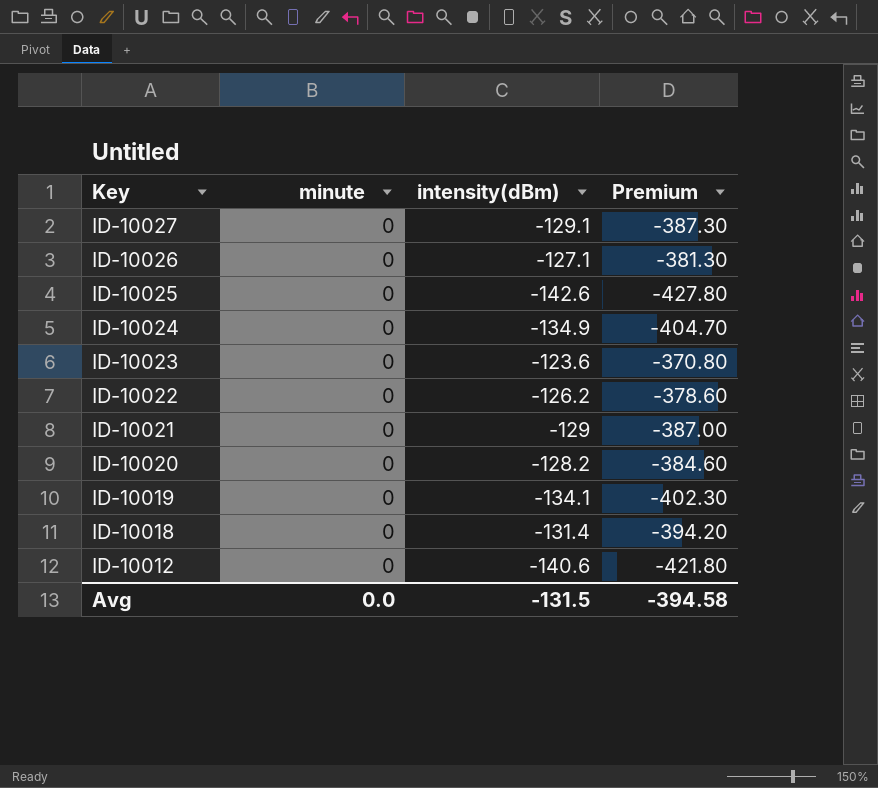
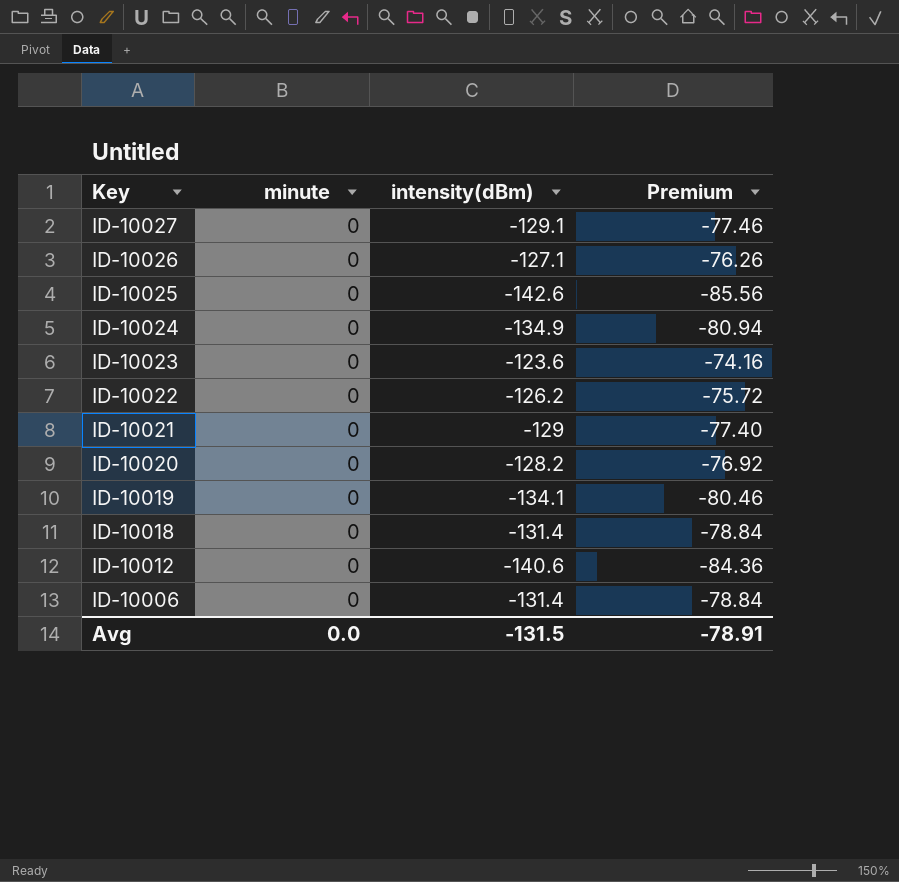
column Premium | formula: [intensity(dBm)] * 3 -> [intensity(dBm)] * 0.6
row ID-10006: none -> 0 | -131.4 | -78.84
Avg | Premium: -394.58 -> -78.91

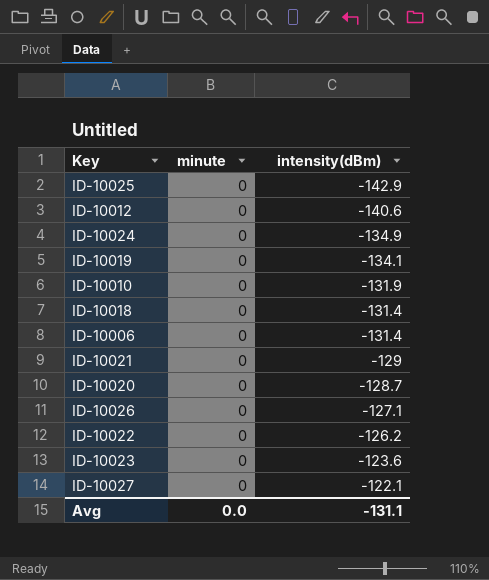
row order: Key descending -> intensity(dBm) ascending
column Premium | formula: [intensity(dBm)] * 0.6 -> none
ID-10025 | intensity(dBm): -142.6 -> -142.9
row ID-10010: none -> 0 | -131.9
ID-10020 | intensity(dBm): -128.2 -> -128.7
ID-10027 | intensity(dBm): -129.1 -> -122.1
Avg | intensity(dBm): -131.5 -> -131.1

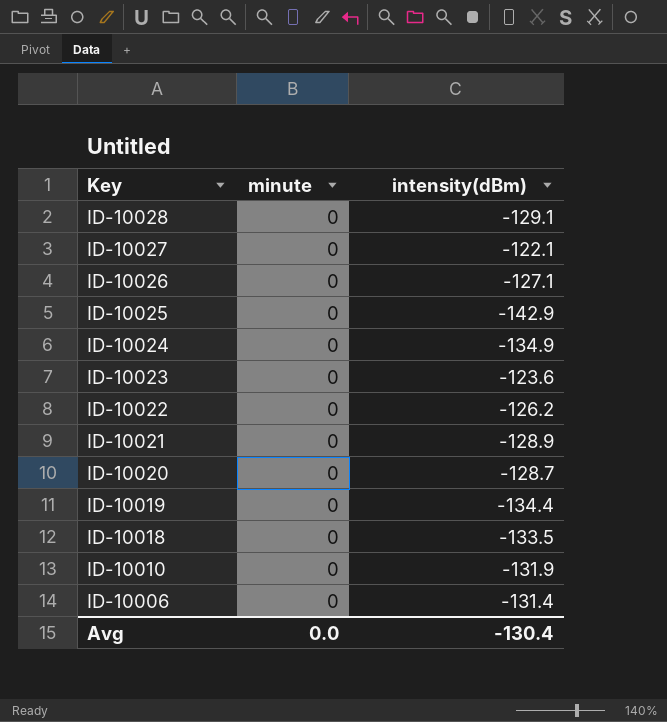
row order: intensity(dBm) ascending -> Key descending
row ID-10012: 0 | -140.6 -> none
row ID-10028: none -> 0 | -129.1
ID-10021 | intensity(dBm): -129 -> -128.9
ID-10019 | intensity(dBm): -134.1 -> -134.4
ID-10018 | intensity(dBm): -131.4 -> -133.5
Avg | intensity(dBm): -131.1 -> -130.4

